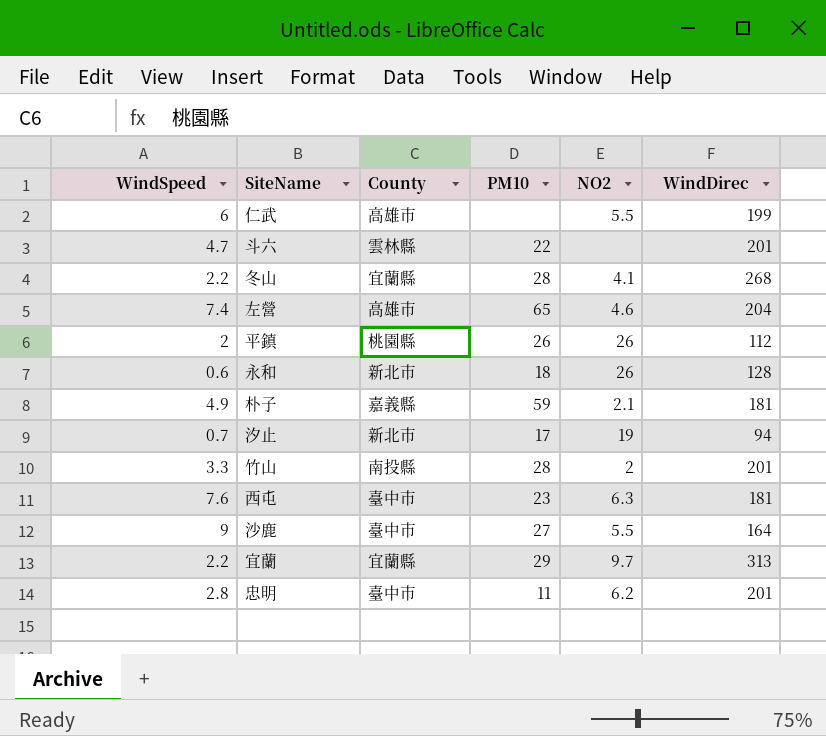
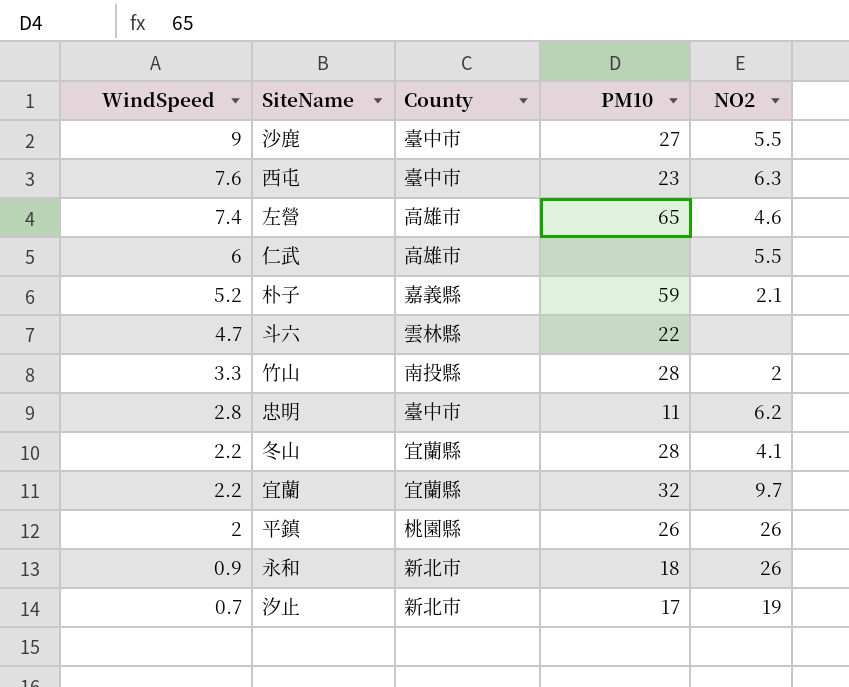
row order: none -> WindSpeed descending
column WindDirec | position: 6 -> none
朴子 | WindSpeed: 4.9 -> 5.2
宜蘭 | PM10: 29 -> 32
永和 | WindSpeed: 0.6 -> 0.9

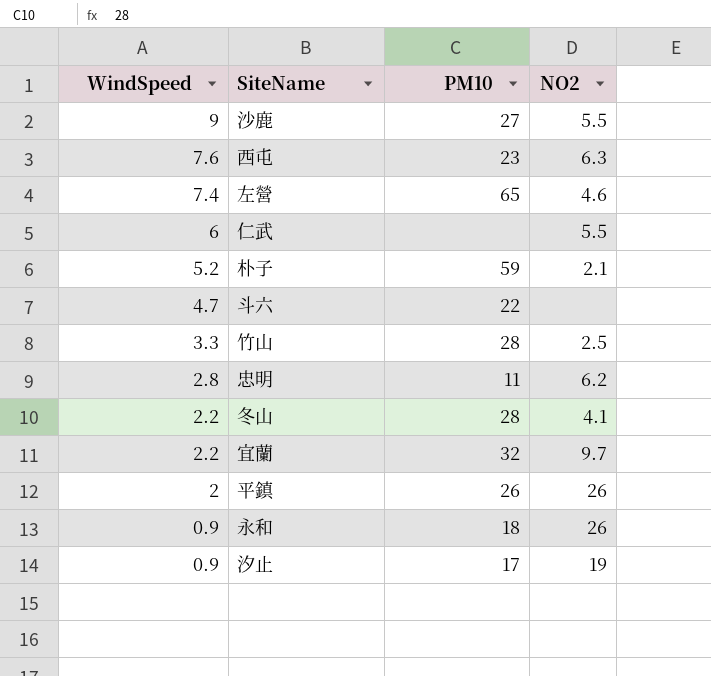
column County | position: 3 -> none
竹山 | NO2: 2 -> 2.5
汐止 | WindSpeed: 0.7 -> 0.9

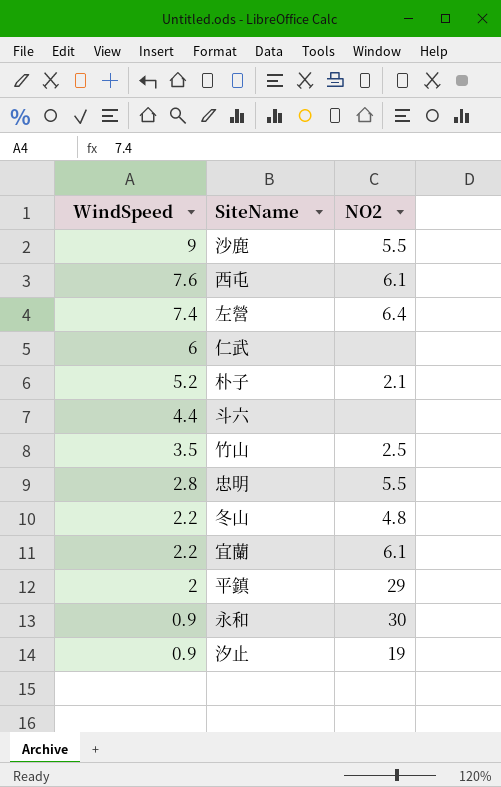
column PM10 | position: 3 -> none
西屯 | NO2: 6.3 -> 6.1
左營 | NO2: 4.6 -> 6.4
仁武 | NO2: 5.5 -> none
斗六 | WindSpeed: 4.7 -> 4.4
竹山 | WindSpeed: 3.3 -> 3.5
忠明 | NO2: 6.2 -> 5.5
冬山 | NO2: 4.1 -> 4.8
宜蘭 | NO2: 9.7 -> 6.1
平鎮 | NO2: 26 -> 29
永和 | NO2: 26 -> 30

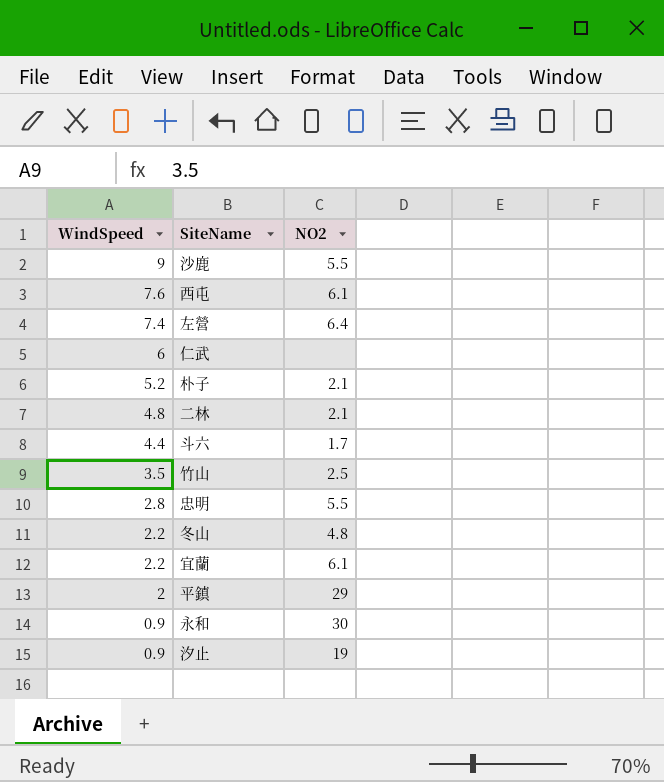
row 二林: none -> 4.8 | 2.1
斗六 | NO2: none -> 1.7

